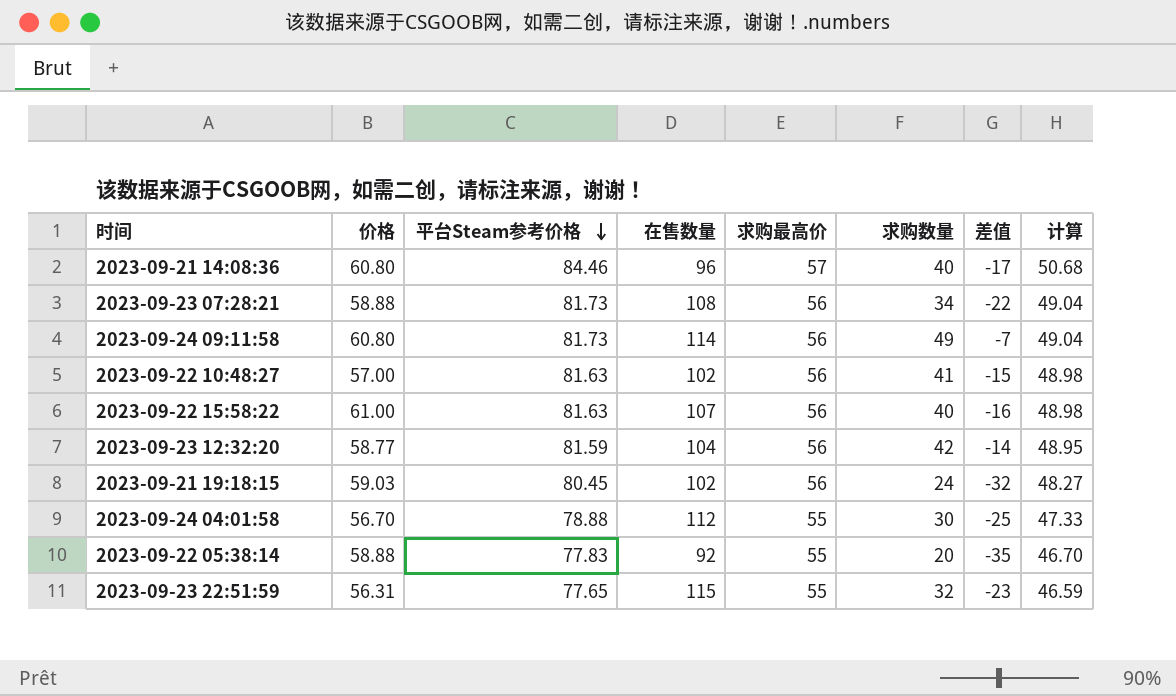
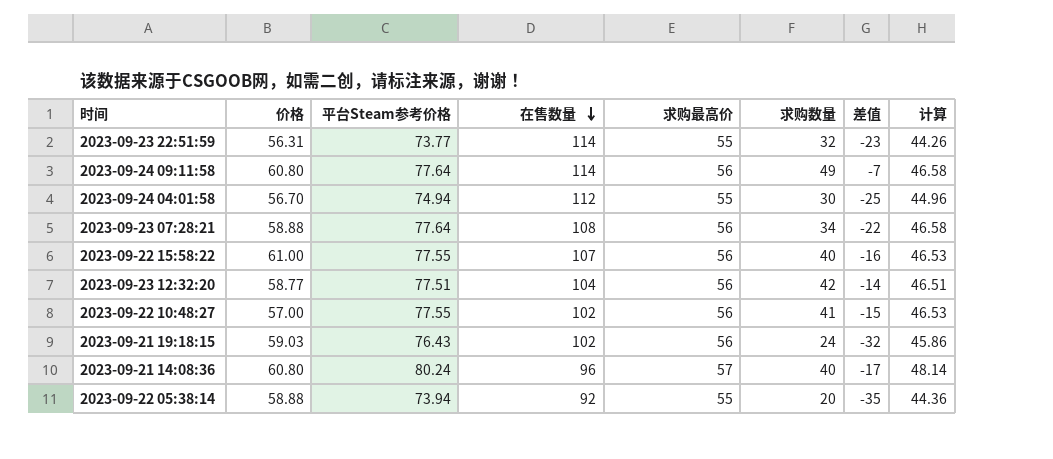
row order: 平台Steam参考价格 descending -> 在售数量 descending
2023-09-23 22:51:59 | 平台Steam参考价格: 77.65 -> 73.77
2023-09-23 22:51:59 | 在售数量: 115 -> 114
2023-09-23 22:51:59 | 计算: 46.59 -> 44.26
2023-09-24 09:11:58 | 平台Steam参考价格: 81.73 -> 77.64
2023-09-24 09:11:58 | 计算: 49.04 -> 46.58
2023-09-24 04:01:58 | 平台Steam参考价格: 78.88 -> 74.94
2023-09-24 04:01:58 | 计算: 47.33 -> 44.96
2023-09-23 07:28:21 | 平台Steam参考价格: 81.73 -> 77.64
2023-09-23 07:28:21 | 计算: 49.04 -> 46.58
2023-09-22 15:58:22 | 平台Steam参考价格: 81.63 -> 77.55
2023-09-22 15:58:22 | 计算: 48.98 -> 46.53
2023-09-23 12:32:20 | 平台Steam参考价格: 81.59 -> 77.51
2023-09-23 12:32:20 | 计算: 48.95 -> 46.51
2023-09-22 10:48:27 | 平台Steam参考价格: 81.63 -> 77.55
2023-09-22 10:48:27 | 计算: 48.98 -> 46.53
2023-09-21 19:18:15 | 平台Steam参考价格: 80.45 -> 76.43
2023-09-21 19:18:15 | 计算: 48.27 -> 45.86
2023-09-21 14:08:36 | 平台Steam参考价格: 84.46 -> 80.24
2023-09-21 14:08:36 | 计算: 50.68 -> 48.14
2023-09-22 05:38:14 | 平台Steam参考价格: 77.83 -> 73.94
2023-09-22 05:38:14 | 计算: 46.70 -> 44.36

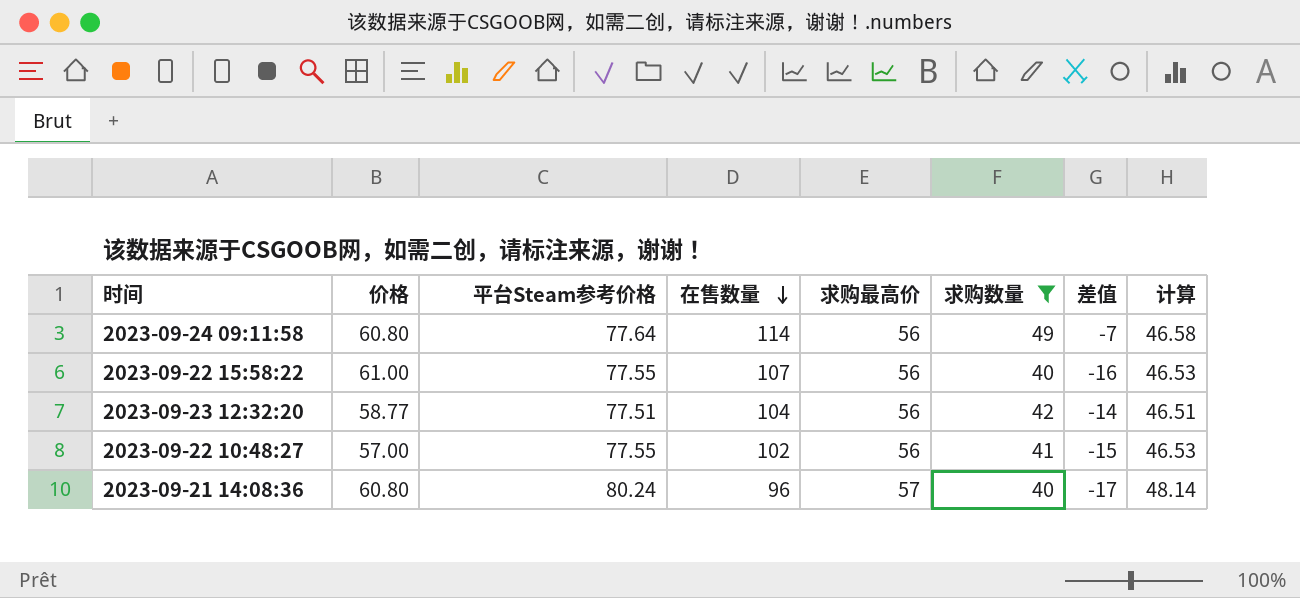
filter: none -> 求购数量 >= 40

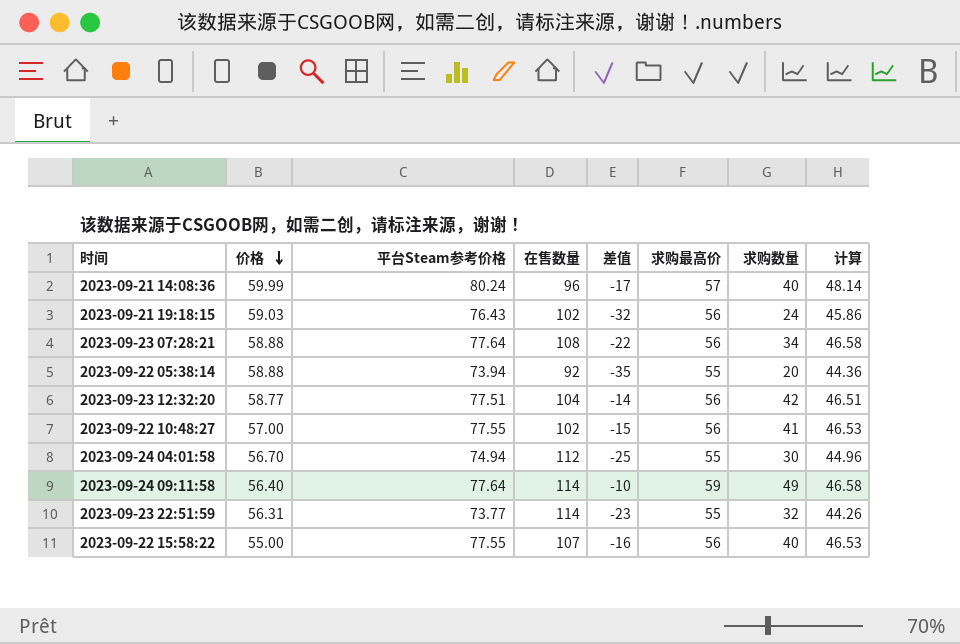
filter: 求购数量 >= 40 -> none
row order: 在售数量 descending -> 价格 descending
column 差值 | position: 7 -> 5
2023-09-21 14:08:36 | 价格: 60.80 -> 59.99
2023-09-24 09:11:58 | 价格: 60.80 -> 56.40
2023-09-24 09:11:58 | 差值: -7 -> -10
2023-09-24 09:11:58 | 求购最高价: 56 -> 59
2023-09-22 15:58:22 | 价格: 61.00 -> 55.00

